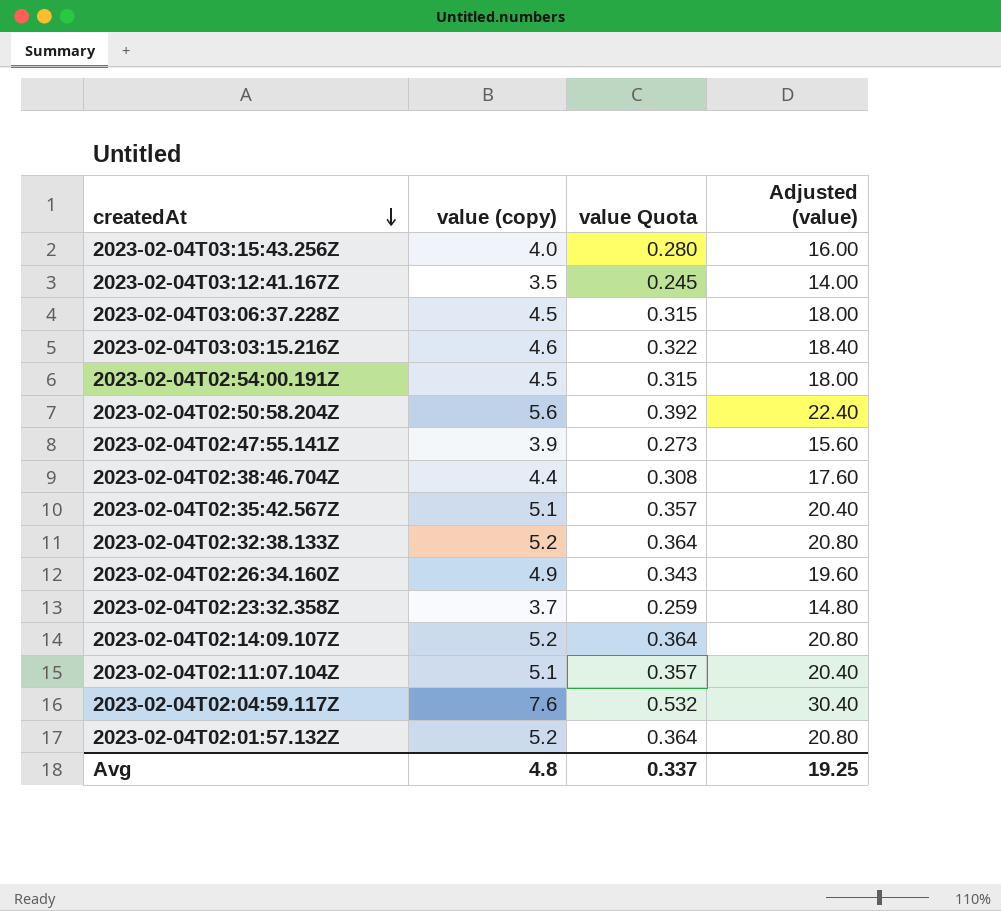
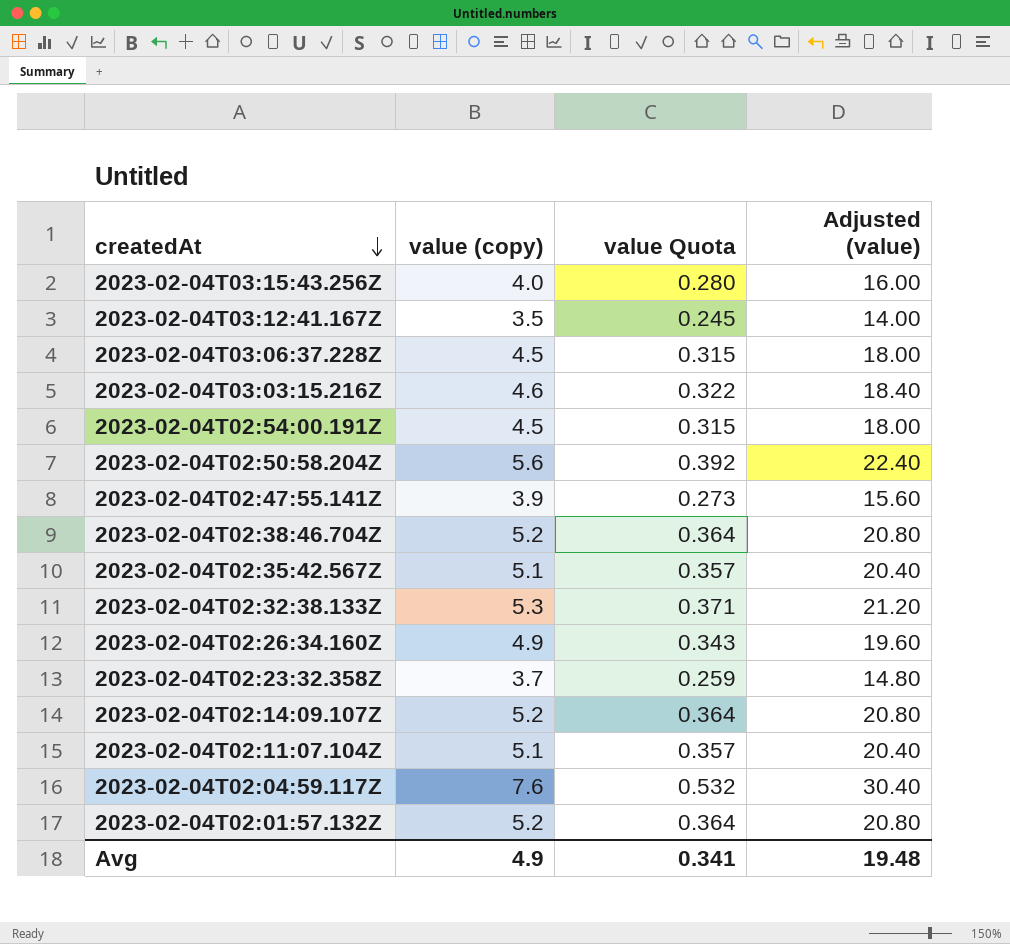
2023-02-04T02:38:46.704Z | value (copy): 4.4 -> 5.2
2023-02-04T02:38:46.704Z | value Quota: 0.308 -> 0.364
2023-02-04T02:38:46.704Z | Adjusted (value): 17.60 -> 20.80
2023-02-04T02:32:38.133Z | value (copy): 5.2 -> 5.3
2023-02-04T02:32:38.133Z | value Quota: 0.364 -> 0.371
2023-02-04T02:32:38.133Z | Adjusted (value): 20.80 -> 21.20
Avg | value (copy): 4.8 -> 4.9
Avg | value Quota: 0.337 -> 0.341
Avg | Adjusted (value): 19.25 -> 19.48

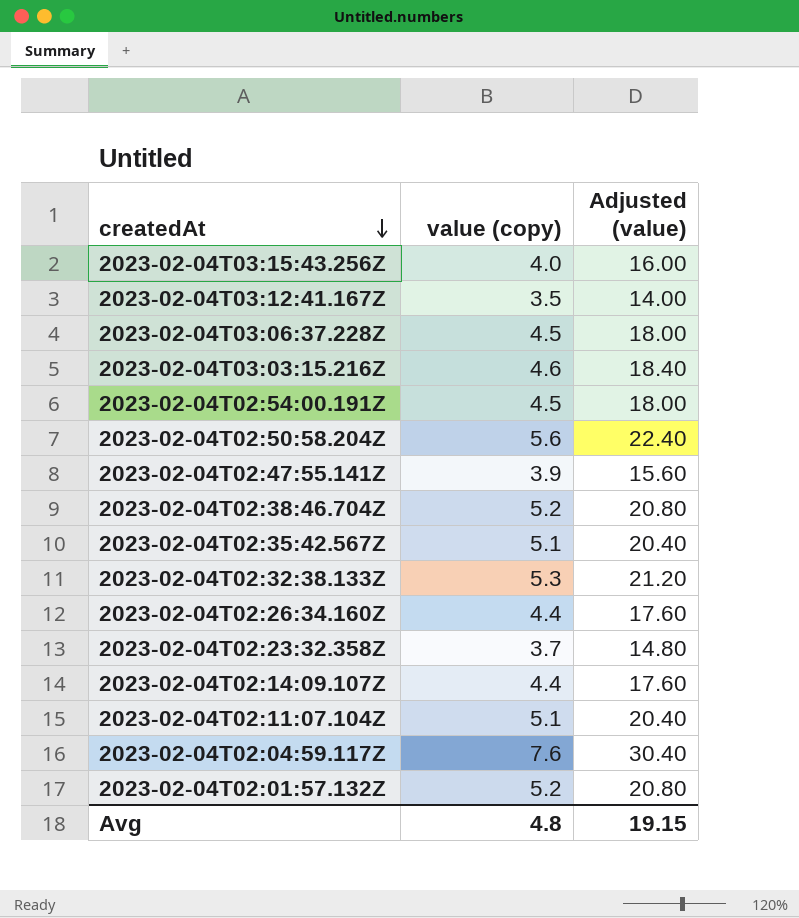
column value Quota | formula: [value (copy)] * 0.07 -> none
2023-02-04T02:26:34.160Z | value (copy): 4.9 -> 4.4
2023-02-04T02:26:34.160Z | Adjusted (value): 19.60 -> 17.60
2023-02-04T02:14:09.107Z | value (copy): 5.2 -> 4.4
2023-02-04T02:14:09.107Z | Adjusted (value): 20.80 -> 17.60
Avg | value (copy): 4.9 -> 4.8
Avg | Adjusted (value): 19.48 -> 19.15

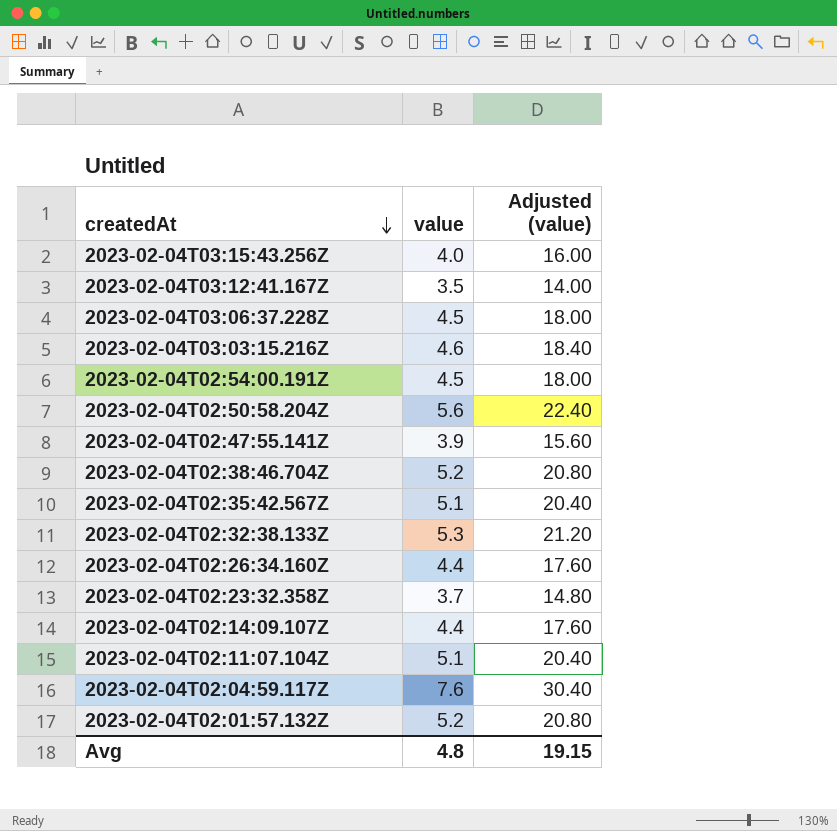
column name: value (copy) -> value

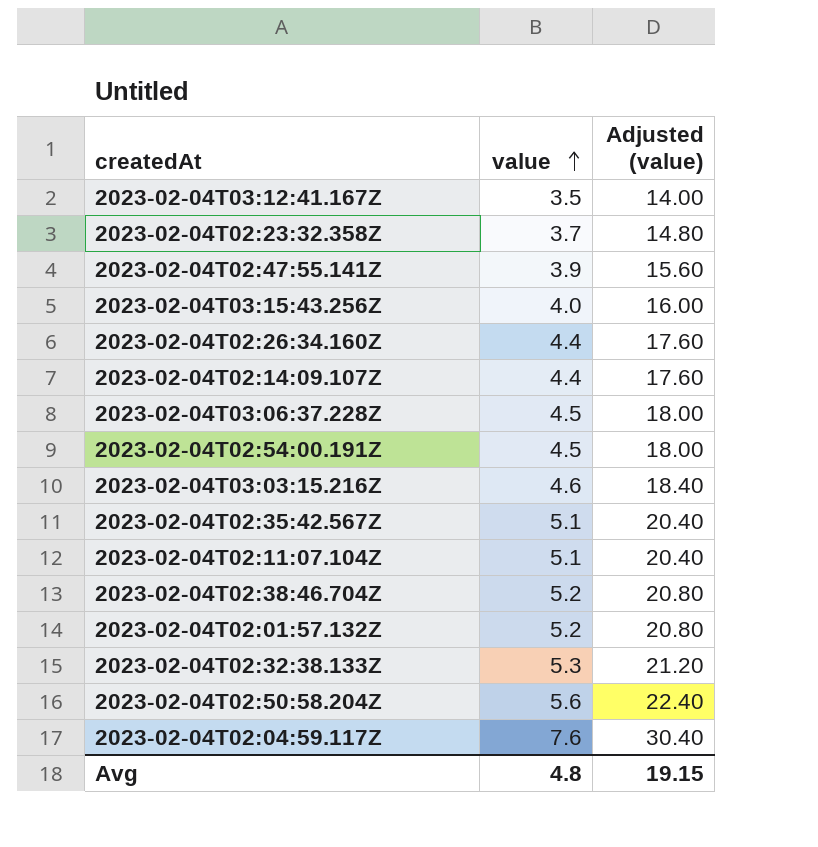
row order: createdAt descending -> value ascending

